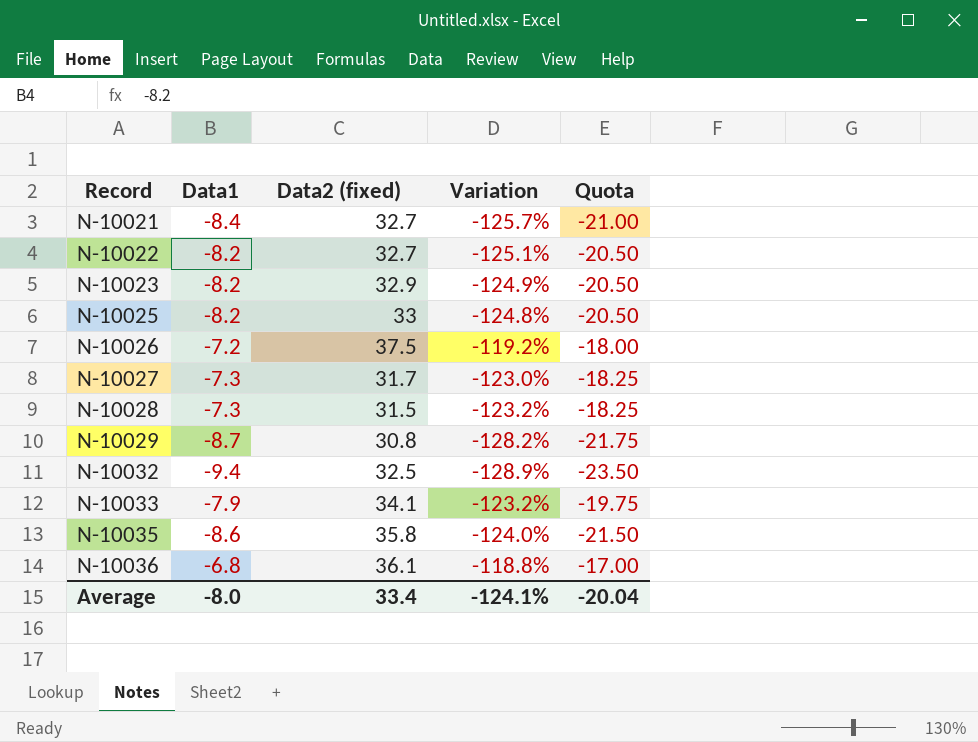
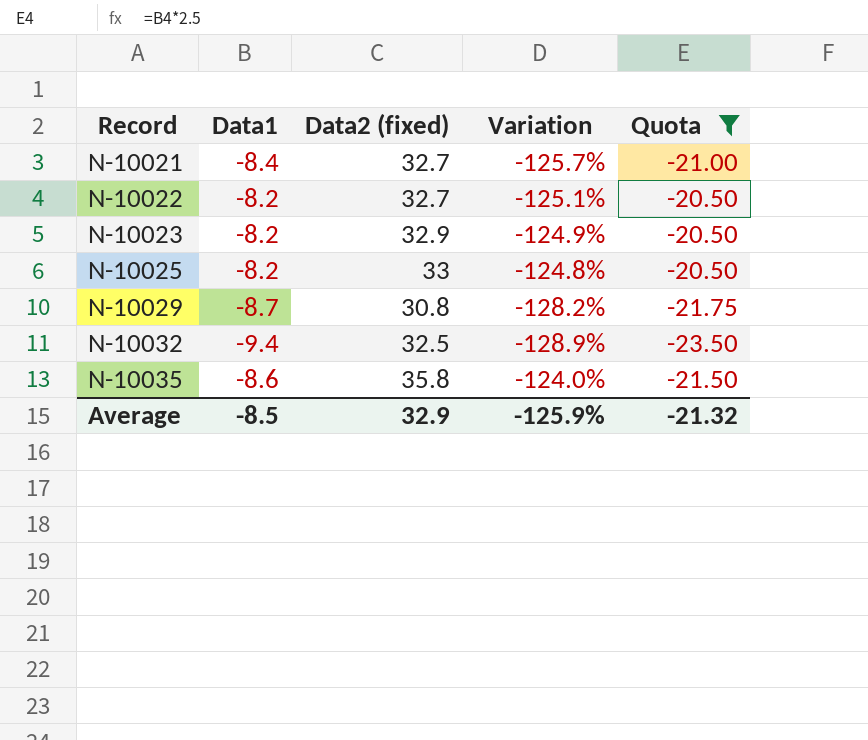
filter: none -> Quota <= -20.50
Average | Data1: -8.0 -> -8.5
Average | Data2 (fixed): 33.4 -> 32.9
Average | Variation: -124.1% -> -125.9%
Average | Quota: -20.04 -> -21.32

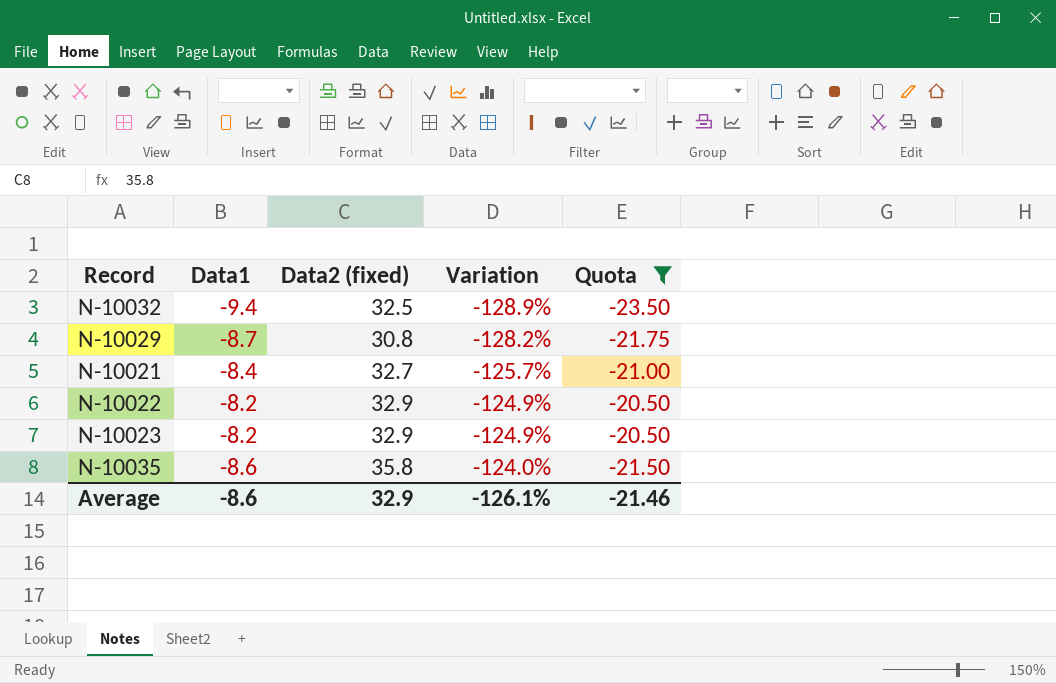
row order: Record ascending -> Variation ascending
row N-10025: -8.2 | 33 | -124.8% | -20.50 -> none
N-10022 | Data2 (fixed): 32.7 -> 32.9
N-10022 | Variation: -125.1% -> -124.9%
Average | Data1: -8.5 -> -8.6
Average | Variation: -125.9% -> -126.1%
Average | Quota: -21.32 -> -21.46

